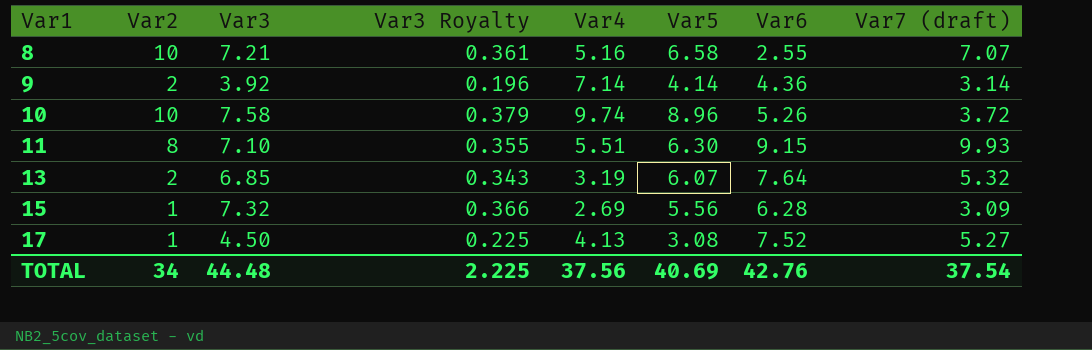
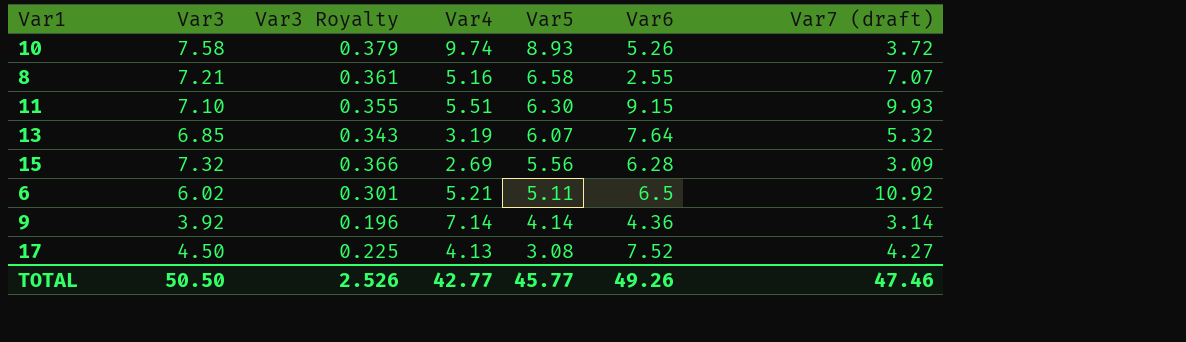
row order: Var1 ascending -> Var5 descending
column Var2 | position: 2 -> none
10 | Var5: 8.96 -> 8.93
row 6: none -> 6.02 | 0.301 | 5.21 | 5.11 | 6.5 | 10.92
17 | Var7 (draft): 5.27 -> 4.27
TOTAL | Var3: 44.48 -> 50.50
TOTAL | Var3 Royalty: 2.225 -> 2.526
TOTAL | Var4: 37.56 -> 42.77
TOTAL | Var5: 40.69 -> 45.77
TOTAL | Var6: 42.76 -> 49.26
TOTAL | Var7 (draft): 37.54 -> 47.46

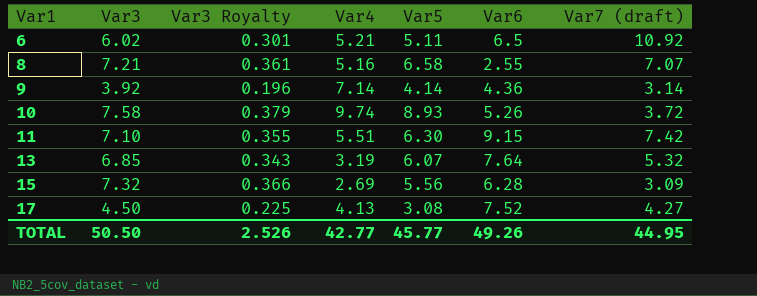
row order: Var5 descending -> Var1 ascending
11 | Var7 (draft): 9.93 -> 7.42
TOTAL | Var7 (draft): 47.46 -> 44.95

